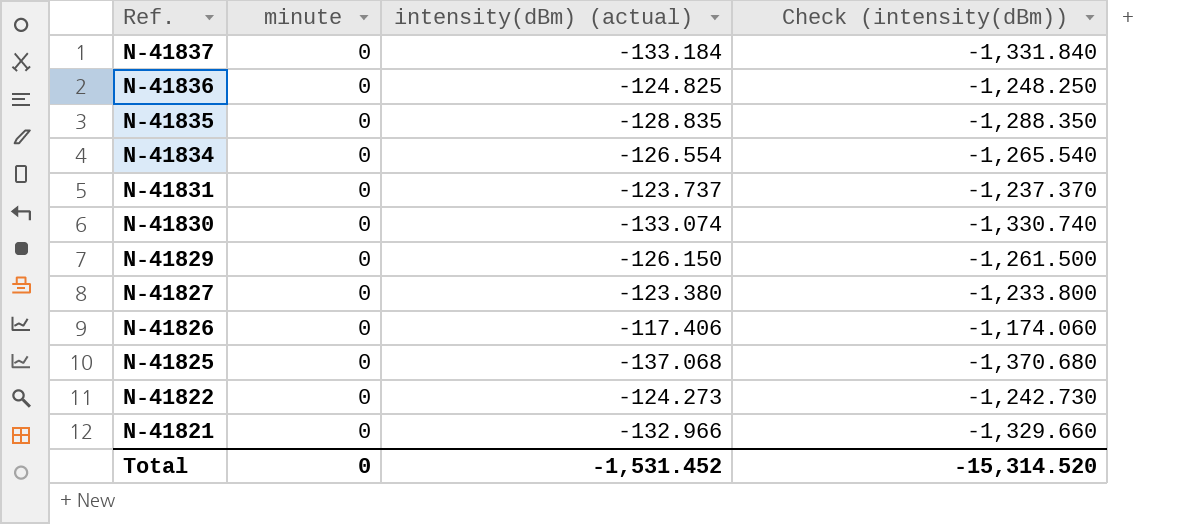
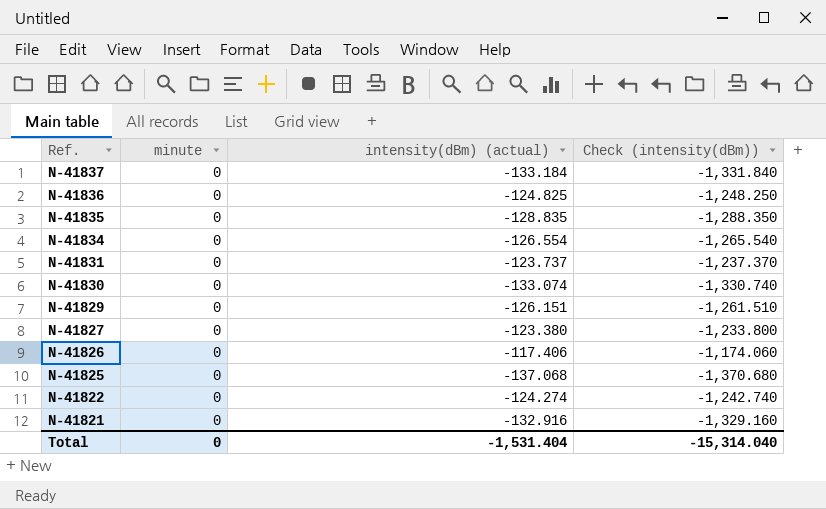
N-41829 | intensity(dBm) (actual): -126.150 -> -126.151
N-41829 | Check (intensity(dBm)): -1,261.500 -> -1,261.510
N-41822 | intensity(dBm) (actual): -124.273 -> -124.274
N-41822 | Check (intensity(dBm)): -1,242.730 -> -1,242.740
N-41821 | intensity(dBm) (actual): -132.966 -> -132.916
N-41821 | Check (intensity(dBm)): -1,329.660 -> -1,329.160
Total | intensity(dBm) (actual): -1,531.452 -> -1,531.404
Total | Check (intensity(dBm)): -15,314.520 -> -15,314.040

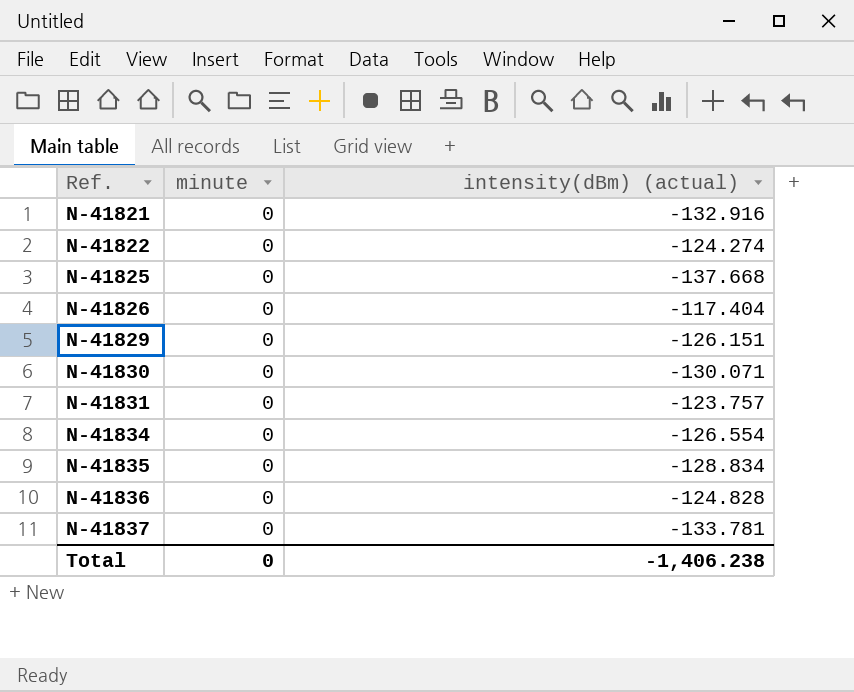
row order: Ref. descending -> Ref. ascending
column Check (intensity(dBm)) | formula: [intensity(dBm) (actual)] * 10 -> none
row N-41827: 0 | -123.380 | -1,233.800 -> none
N-41825 | intensity(dBm) (actual): -137.068 -> -137.668
N-41826 | intensity(dBm) (actual): -117.406 -> -117.404
N-41830 | intensity(dBm) (actual): -133.074 -> -130.071
N-41831 | intensity(dBm) (actual): -123.737 -> -123.757
N-41835 | intensity(dBm) (actual): -128.835 -> -128.834
N-41836 | intensity(dBm) (actual): -124.825 -> -124.828
N-41837 | intensity(dBm) (actual): -133.184 -> -133.781
Total | intensity(dBm) (actual): -1,531.404 -> -1,406.238

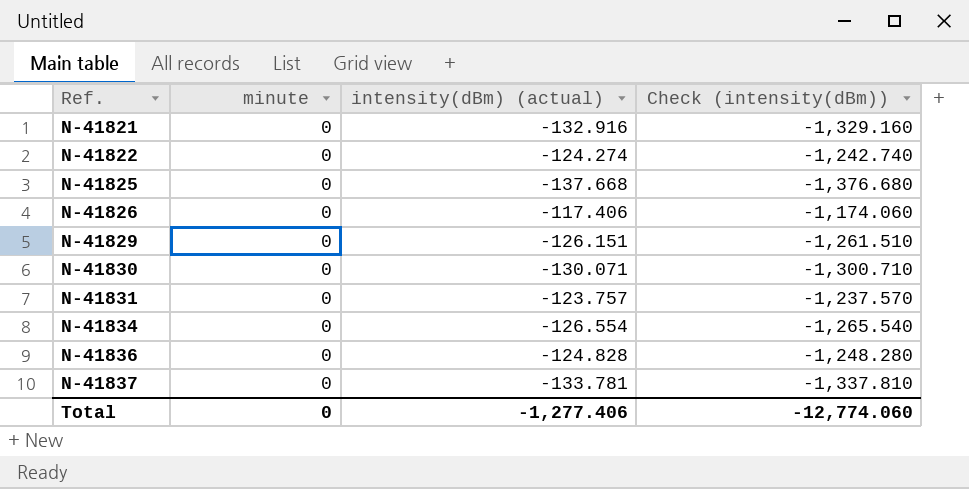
column Check (intensity(dBm)) | formula: none -> [intensity(dBm) (actual)] * 10
row N-41835: 0 | -128.834 -> none
N-41826 | intensity(dBm) (actual): -117.404 -> -117.406
Total | intensity(dBm) (actual): -1,406.238 -> -1,277.406

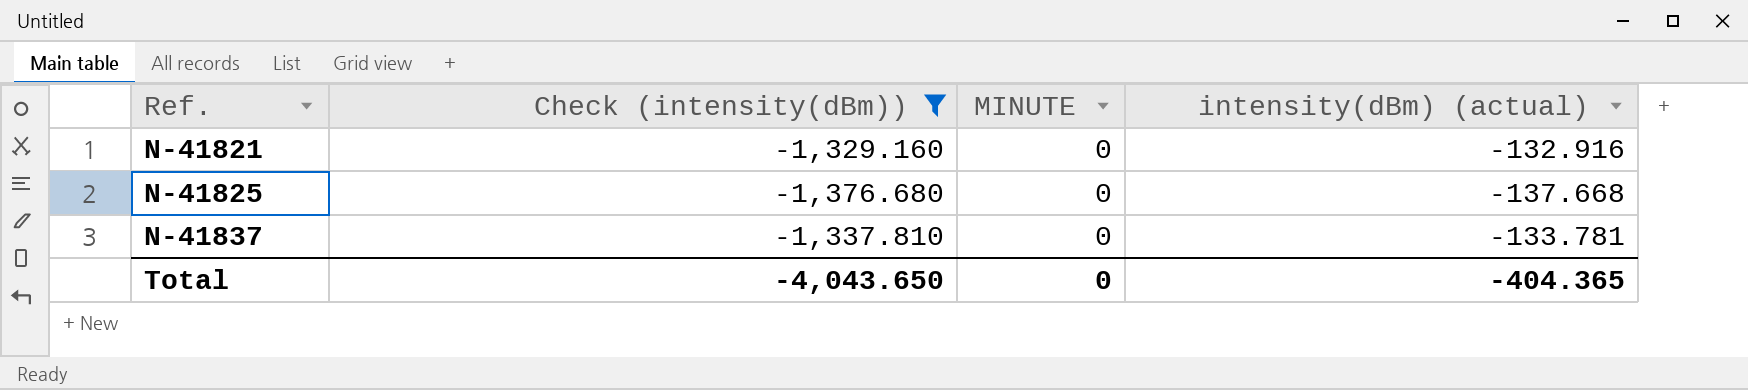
filter: none -> Check (intensity(dBm)) <= -1,329.160
column Check (intensity(dBm)) | position: 4 -> 2
column name: minute -> MINUTE
Total | Check (intensity(dBm)): -12,774.060 -> -4,043.650
Total | intensity(dBm) (actual): -1,277.406 -> -404.365

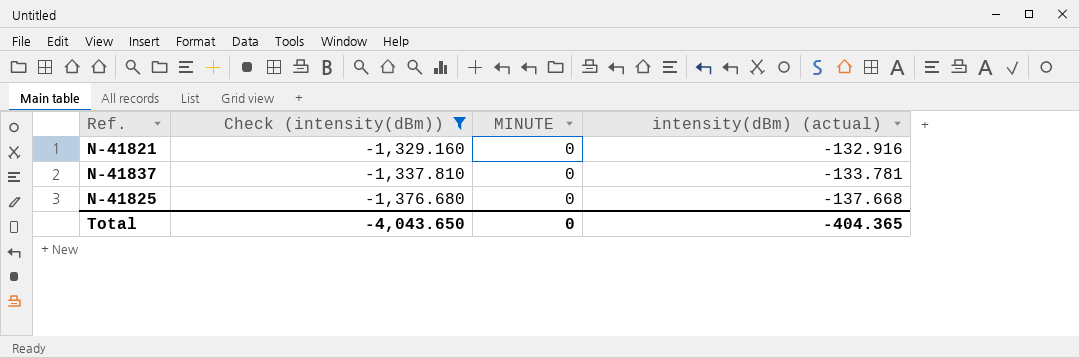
row order: Ref. ascending -> Check (intensity(dBm)) descending

